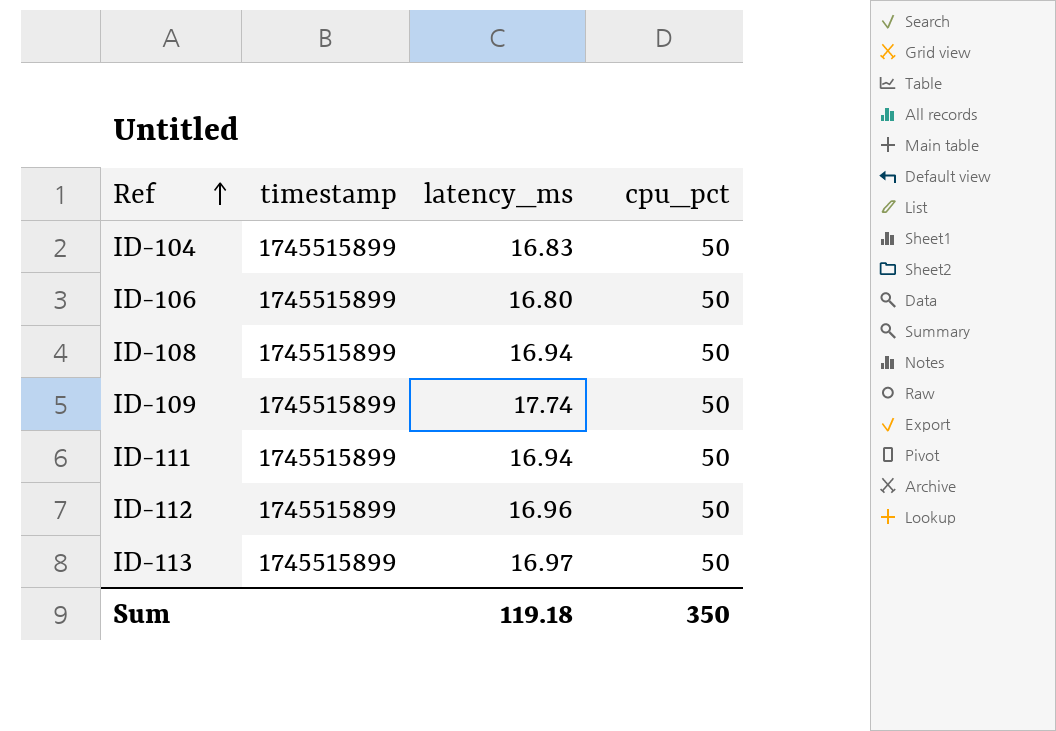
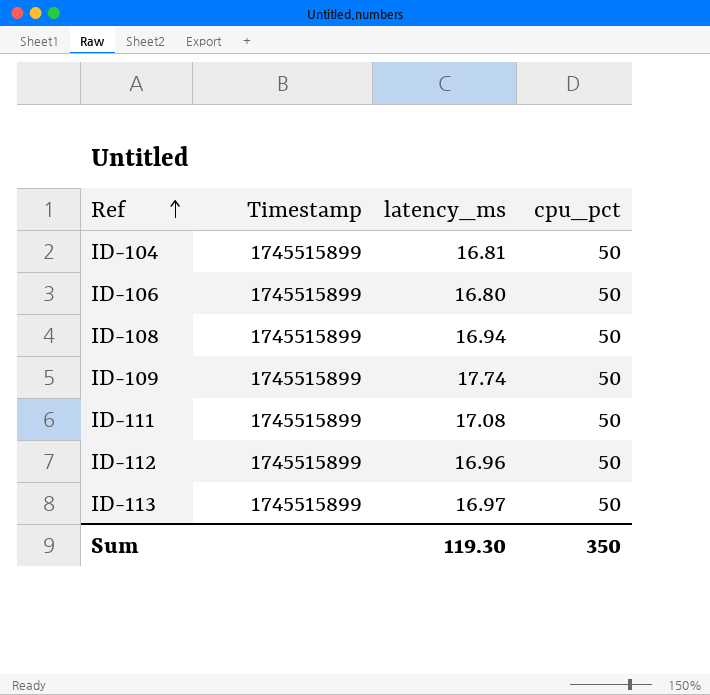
column name: timestamp -> Timestamp
ID-104 | latency_ms: 16.83 -> 16.81
ID-111 | latency_ms: 16.94 -> 17.08
Sum | latency_ms: 119.18 -> 119.30

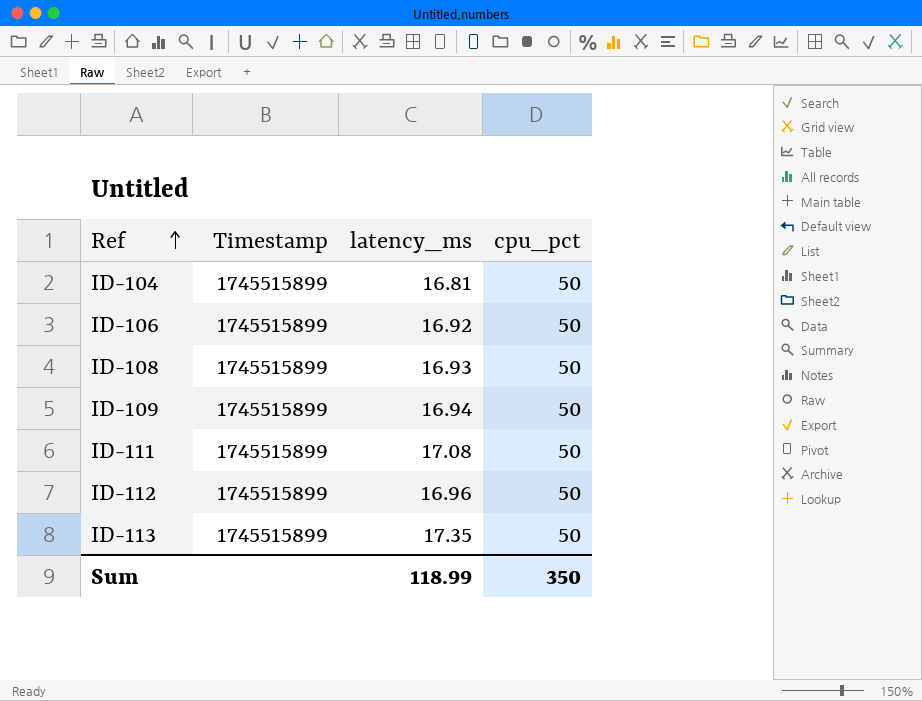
ID-106 | latency_ms: 16.80 -> 16.92
ID-108 | latency_ms: 16.94 -> 16.93
ID-109 | latency_ms: 17.74 -> 16.94
ID-113 | latency_ms: 16.97 -> 17.35
Sum | latency_ms: 119.30 -> 118.99

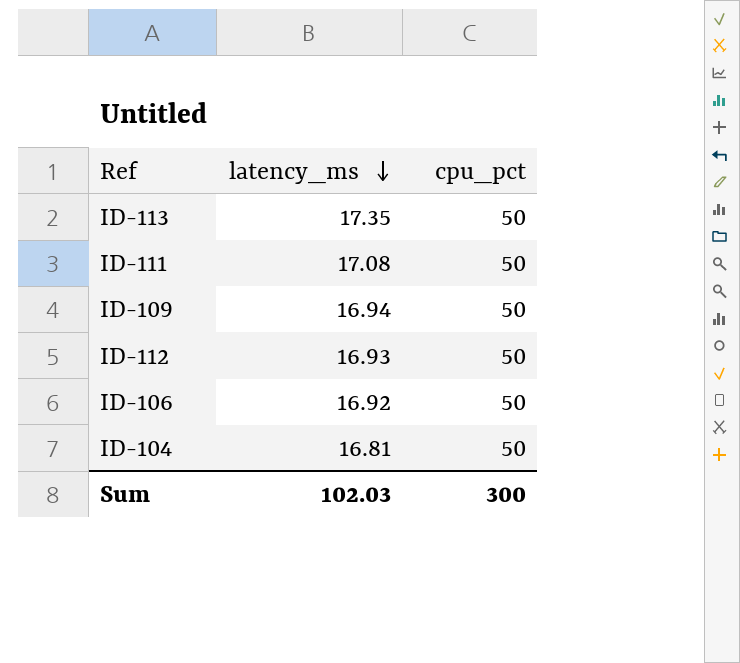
row order: Ref ascending -> latency_ms descending
column Timestamp | position: 2 -> none
row ID-108: 1745515899 | 16.93 | 50 -> none
ID-112 | latency_ms: 16.96 -> 16.93
Sum | latency_ms: 118.99 -> 102.03
Sum | cpu_pct: 350 -> 300

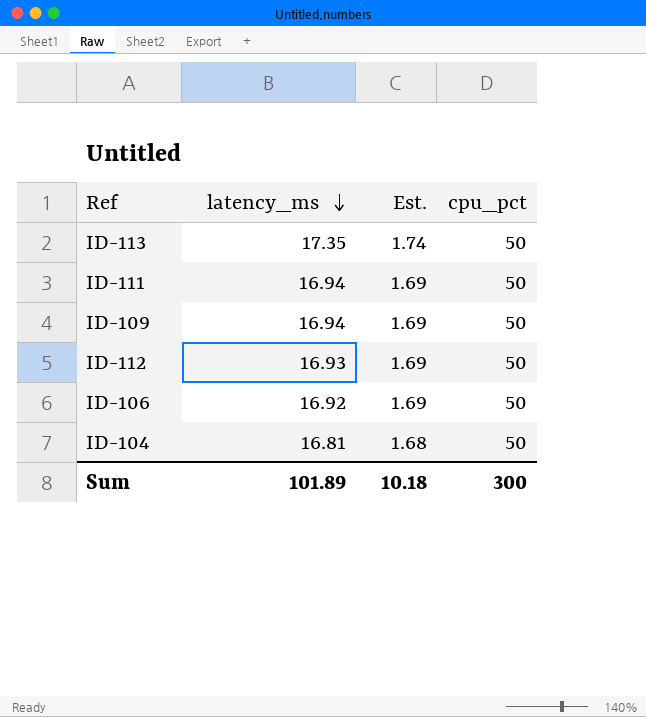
column Est. | formula: none -> [latency_ms] * 0.1
ID-111 | latency_ms: 17.08 -> 16.94
Sum | latency_ms: 102.03 -> 101.89

